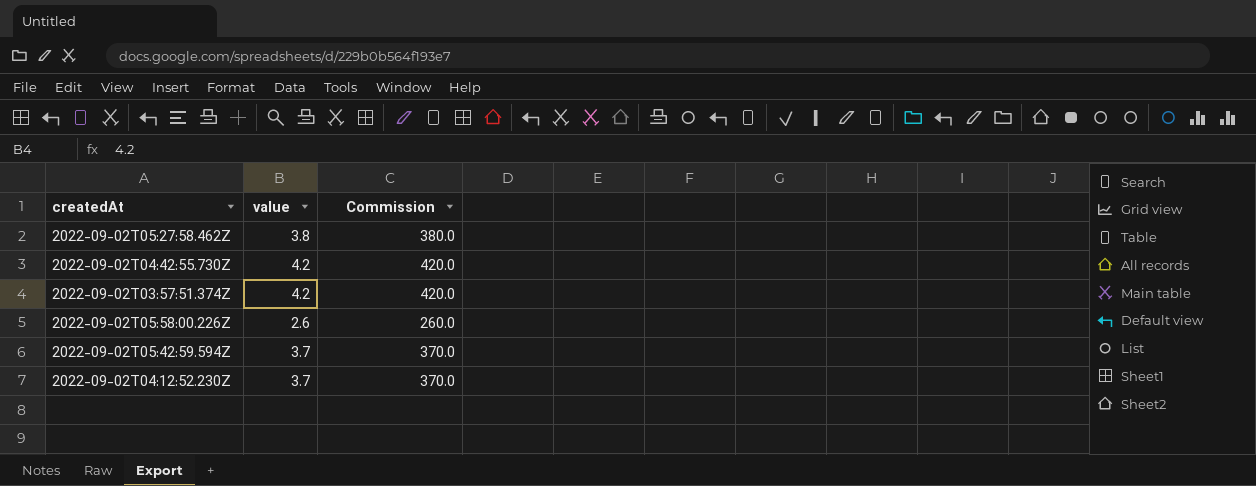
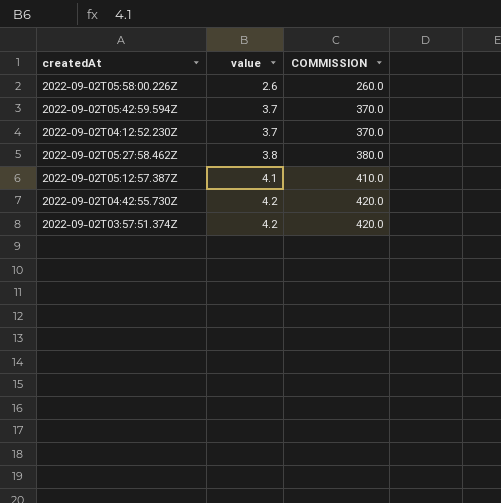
row order: none -> value ascending
column name: Commission -> COMMISSION
row 2022-09-02T05:12:57.387Z: none -> 4.1 | 410.0

